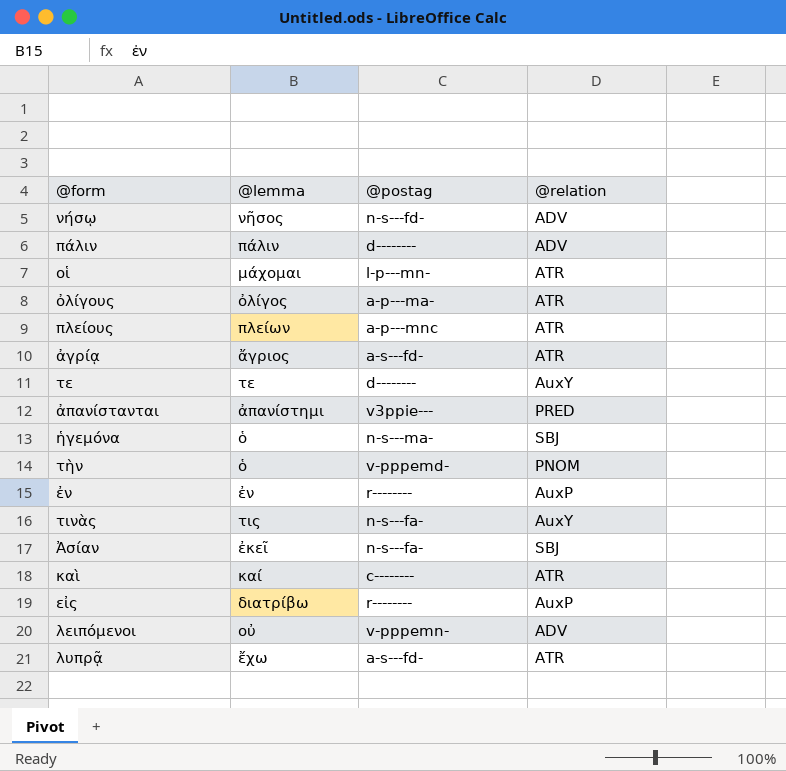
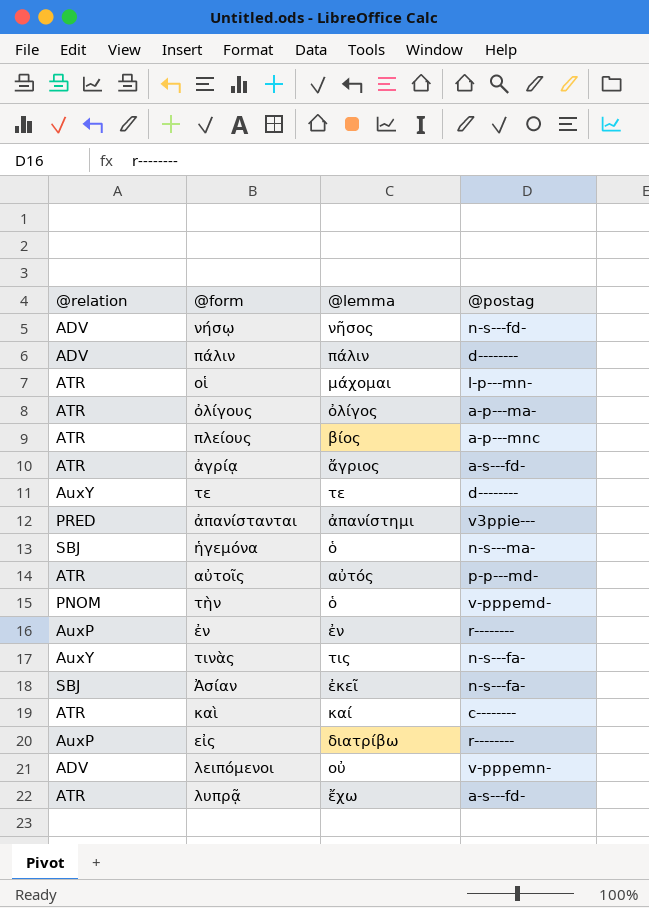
column @relation | position: 4 -> 1
πλείους | @lemma: πλείων -> βίος
row αὐτοῖς: none -> ATR | αὐτός | p-p---md-

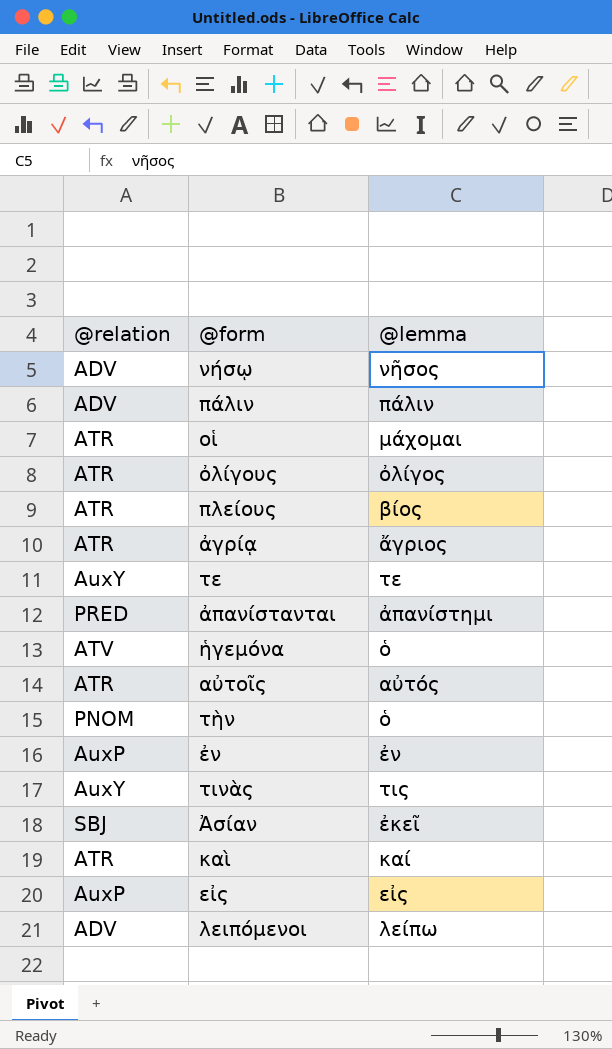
column @postag | position: 4 -> none
row λυπρᾷ: ATR | ἔχω | a-s---fd- -> none
ἡγεμόνα | @relation: SBJ -> ATV
εἰς | @lemma: διατρίβω -> εἰς
λειπόμενοι | @lemma: οὐ -> λείπω

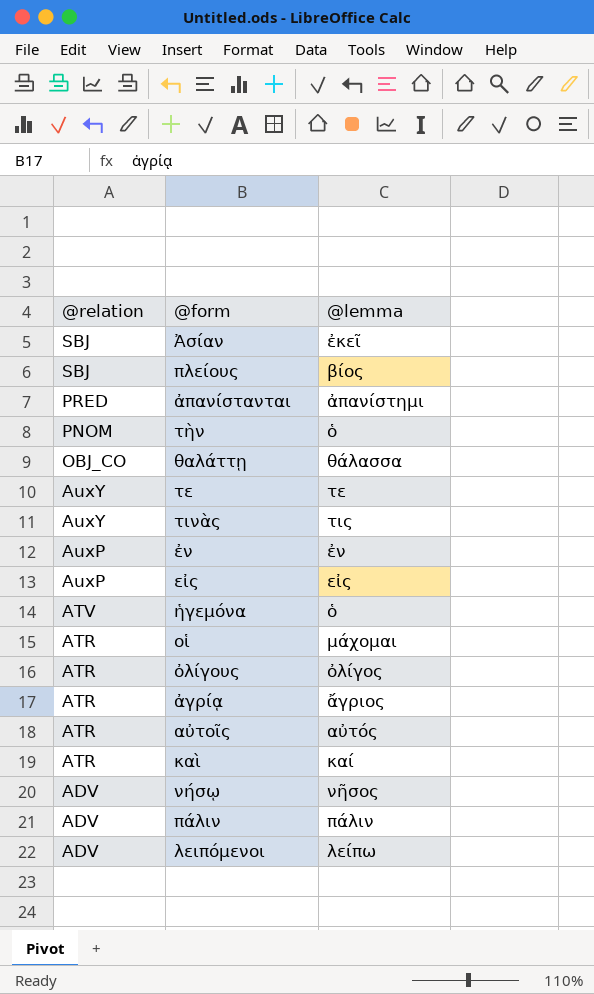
row order: none -> @relation descending
πλείους | @relation: ATR -> SBJ
row θαλάττῃ: none -> OBJ_CO | θάλασσα

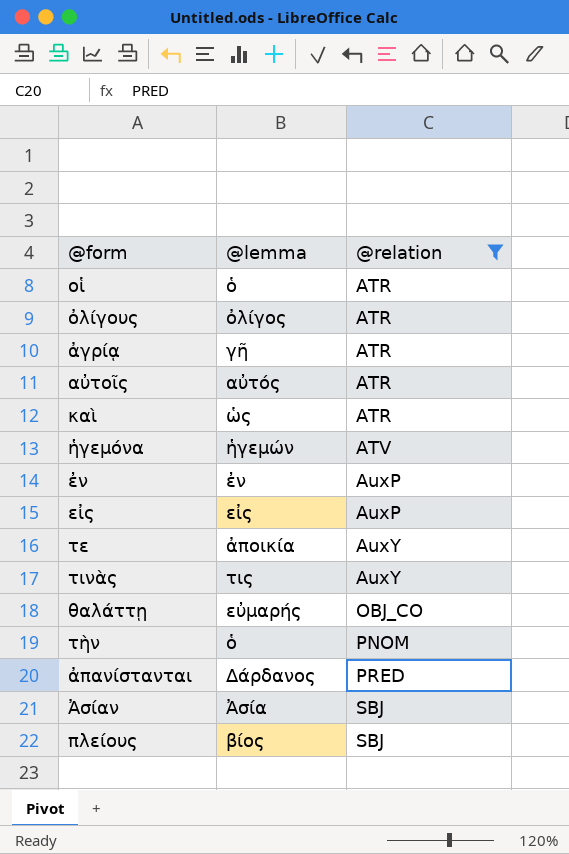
filter: none -> @relation != ADV
row order: @relation descending -> @relation ascending
column @relation | position: 1 -> 3
οἱ | @lemma: μάχομαι -> ὁ
ἀγρίᾳ | @lemma: ἄγριος -> γῆ
καὶ | @lemma: καί -> ὡς
ἡγεμόνα | @lemma: ὁ -> ἡγεμών
τε | @lemma: τε -> ἀποικία
θαλάττῃ | @lemma: θάλασσα -> εὐμαρής
ἀπανίστανται | @lemma: ἀπανίστημι -> Δάρδανος
Ἀσίαν | @lemma: ἐκεῖ -> Ἀσία

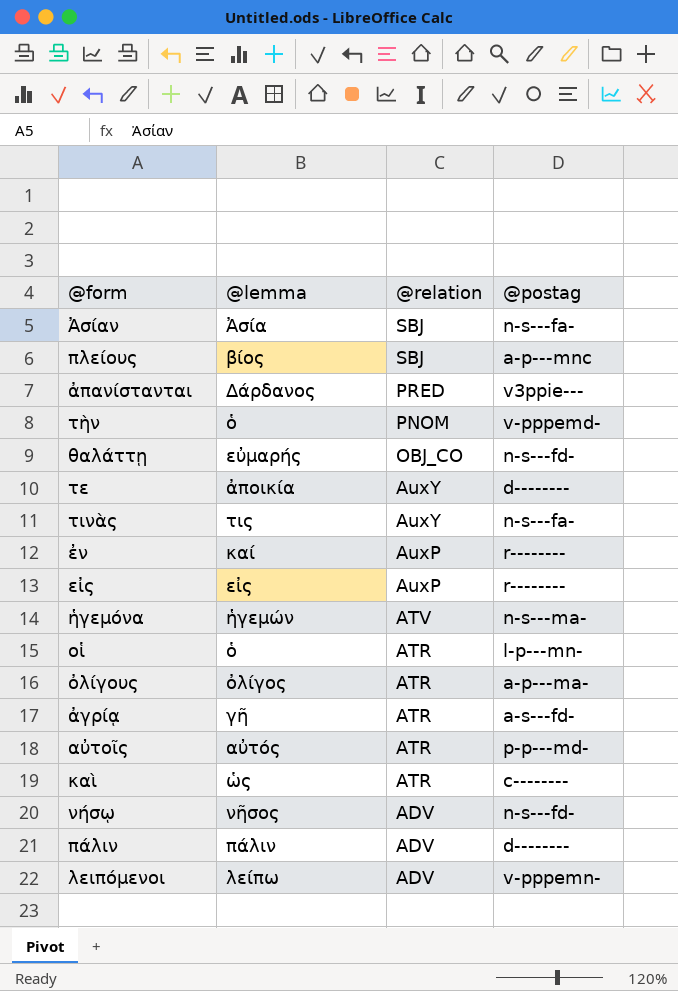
filter: @relation != ADV -> none
row order: @relation ascending -> @relation descending
column @postag | position: none -> 4
ἐν | @lemma: ἐν -> καί

